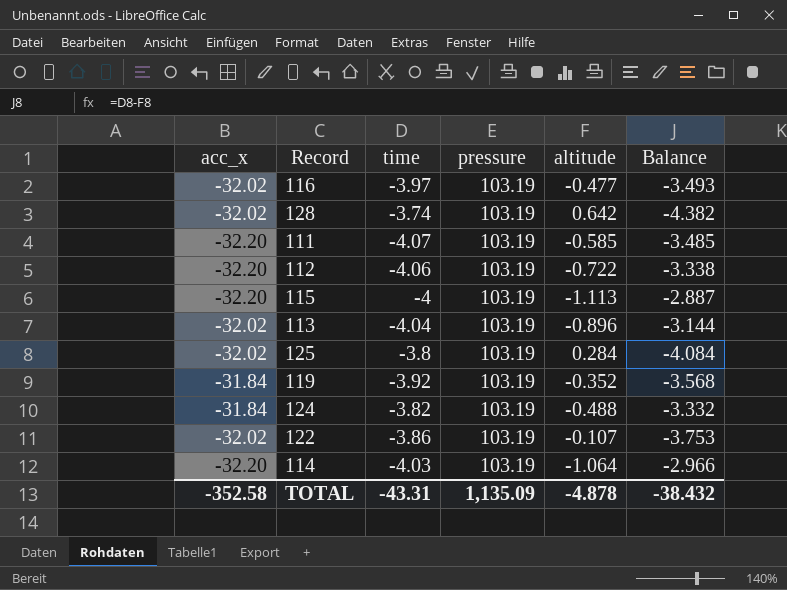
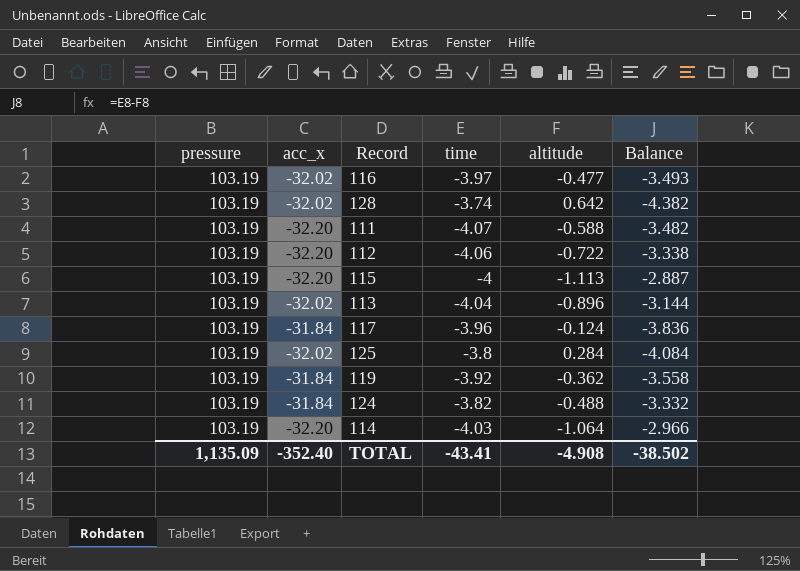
column pressure | position: 4 -> 1
row 122: -32.02 | -3.86 | 103.19 | -0.107 | -3.753 -> none
111 | altitude: -0.585 -> -0.588
111 | Balance: -3.485 -> -3.482
row 117: none -> 103.19 | -31.84 | -3.96 | -0.124 | -3.836
119 | altitude: -0.352 -> -0.362
119 | Balance: -3.568 -> -3.558
TOTAL | acc_x: -352.58 -> -352.40
TOTAL | time: -43.31 -> -43.41
TOTAL | altitude: -4.878 -> -4.908
TOTAL | Balance: -38.432 -> -38.502

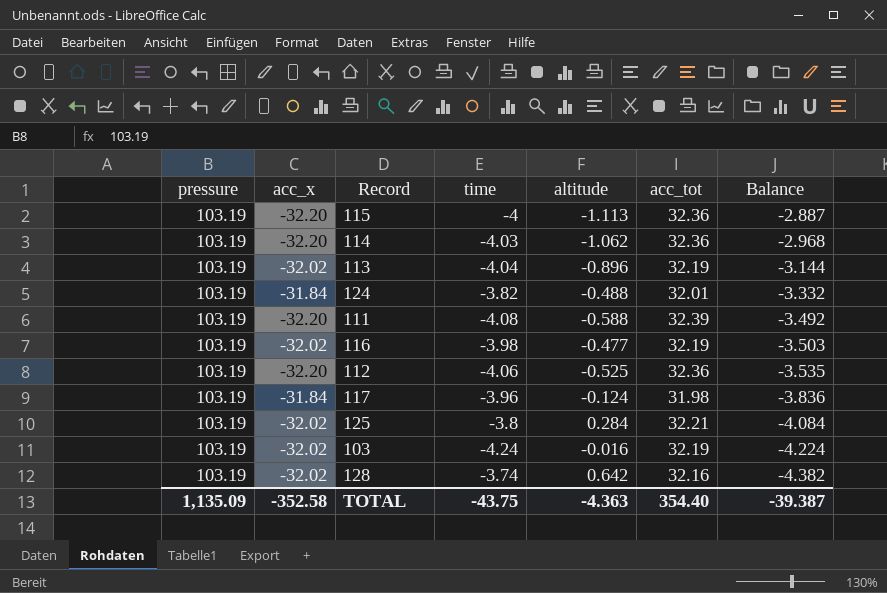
row order: none -> Balance descending
column acc_tot | position: none -> 6
row 119: 103.19 | -31.84 | -3.92 | -0.362 | -3.558 -> none
114 | altitude: -1.064 -> -1.062
114 | Balance: -2.966 -> -2.968
111 | time: -4.07 -> -4.08
111 | Balance: -3.482 -> -3.492
116 | time: -3.97 -> -3.98
116 | Balance: -3.493 -> -3.503
112 | altitude: -0.722 -> -0.525
112 | Balance: -3.338 -> -3.535
row 103: none -> 103.19 | -32.02 | -4.24 | -0.016 | 32.19 | -4.224
TOTAL | acc_x: -352.40 -> -352.58
TOTAL | time: -43.41 -> -43.75
TOTAL | altitude: -4.908 -> -4.363
TOTAL | Balance: -38.502 -> -39.387

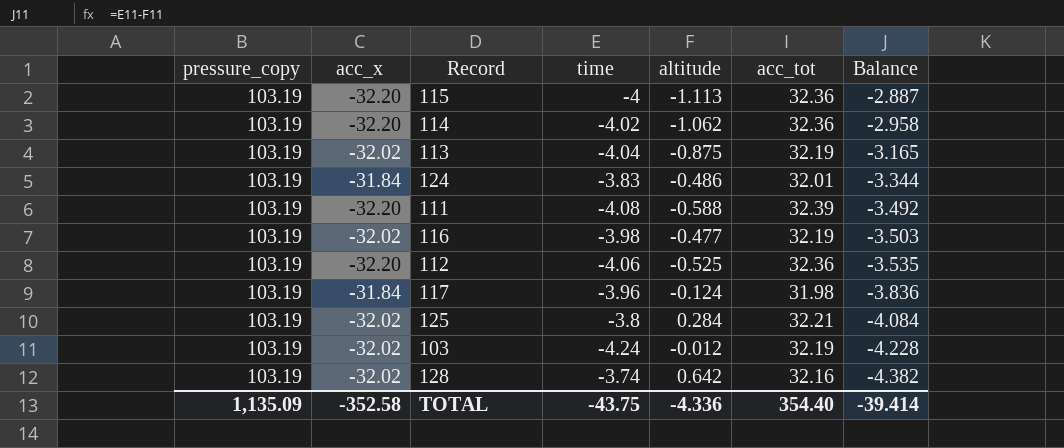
column name: pressure -> pressure_copy
114 | time: -4.03 -> -4.02
114 | Balance: -2.968 -> -2.958
113 | altitude: -0.896 -> -0.875
113 | Balance: -3.144 -> -3.165
124 | time: -3.82 -> -3.83
124 | altitude: -0.488 -> -0.486
124 | Balance: -3.332 -> -3.344
103 | altitude: -0.016 -> -0.012
103 | Balance: -4.224 -> -4.228
TOTAL | altitude: -4.363 -> -4.336
TOTAL | Balance: -39.387 -> -39.414

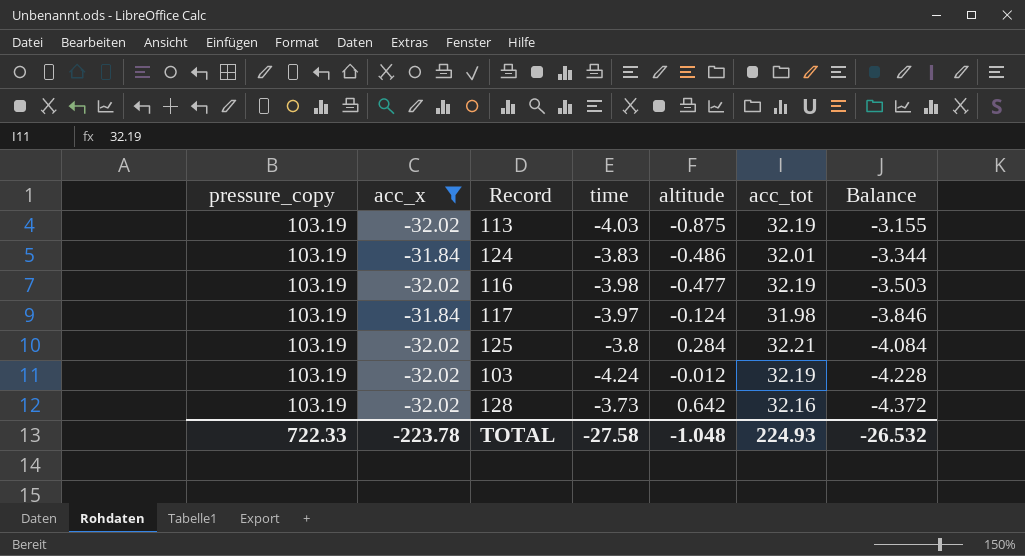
filter: none -> acc_x != -32.20
113 | time: -4.04 -> -4.03
113 | Balance: -3.165 -> -3.155
117 | time: -3.96 -> -3.97
117 | Balance: -3.836 -> -3.846
128 | time: -3.74 -> -3.73
128 | Balance: -4.382 -> -4.372
TOTAL | pressure_copy: 1,135.09 -> 722.33
TOTAL | acc_x: -352.58 -> -223.78
TOTAL | time: -43.75 -> -27.58
TOTAL | altitude: -4.336 -> -1.048
TOTAL | acc_tot: 354.40 -> 224.93
TOTAL | Balance: -39.414 -> -26.532

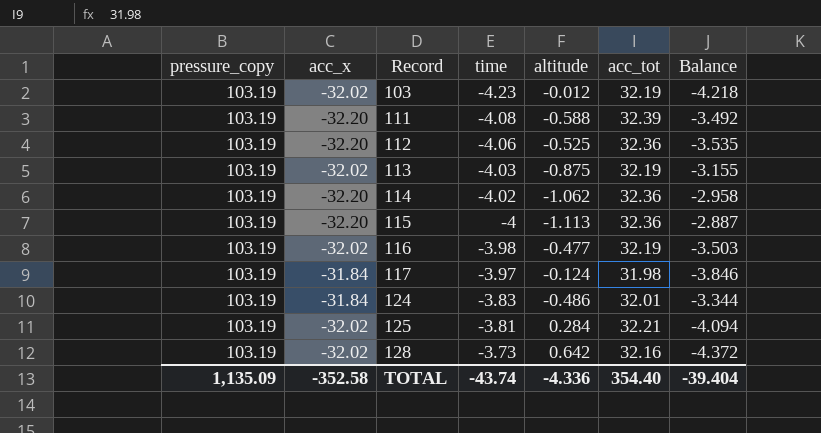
filter: acc_x != -32.20 -> none
row order: Balance descending -> Record ascending
103 | time: -4.24 -> -4.23
103 | Balance: -4.228 -> -4.218
125 | time: -3.8 -> -3.81
125 | Balance: -4.084 -> -4.094
TOTAL | pressure_copy: 722.33 -> 1,135.09
TOTAL | acc_x: -223.78 -> -352.58
TOTAL | time: -27.58 -> -43.74
TOTAL | altitude: -1.048 -> -4.336
TOTAL | acc_tot: 224.93 -> 354.40
TOTAL | Balance: -26.532 -> -39.404

